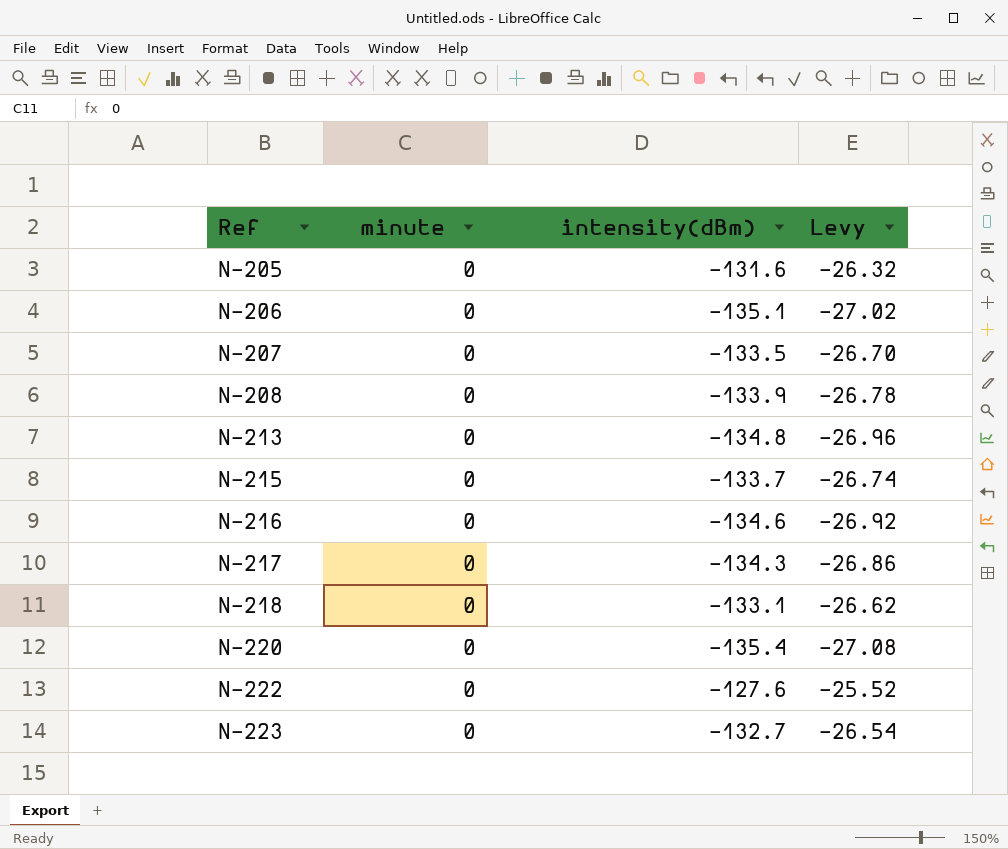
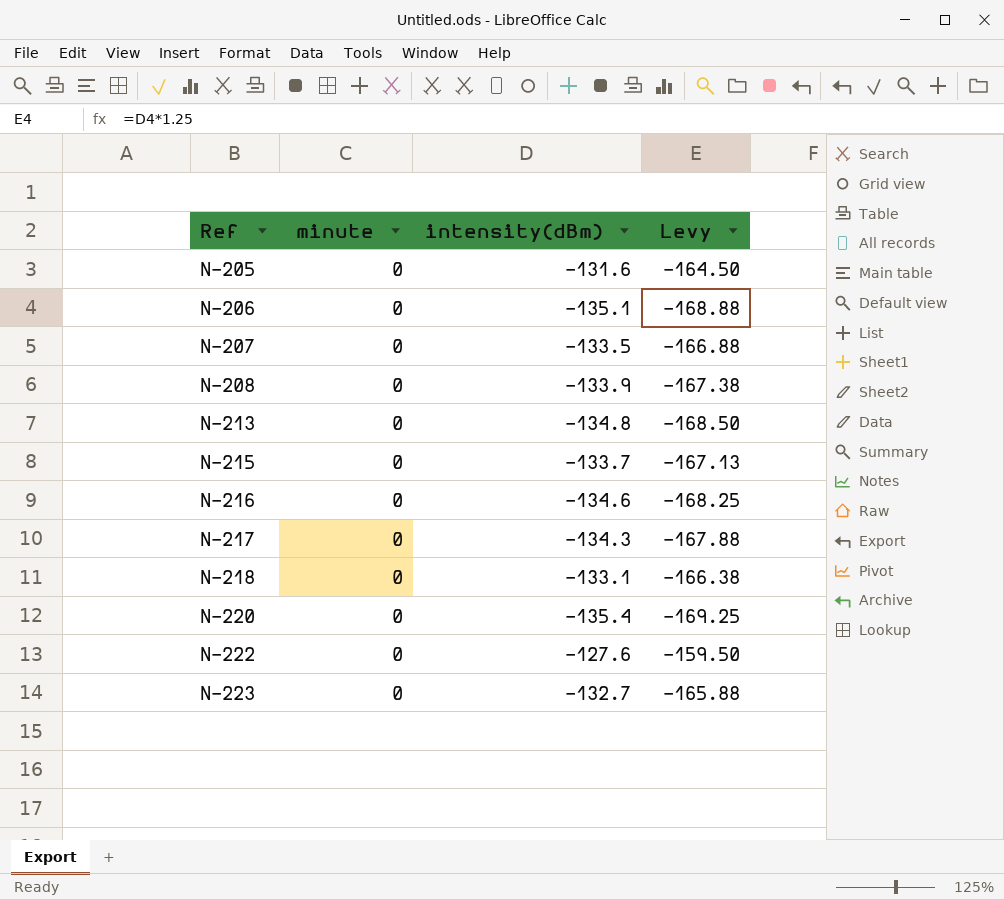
column Levy | formula: [intensity(dBm)] * 0.2 -> [intensity(dBm)] * 1.25

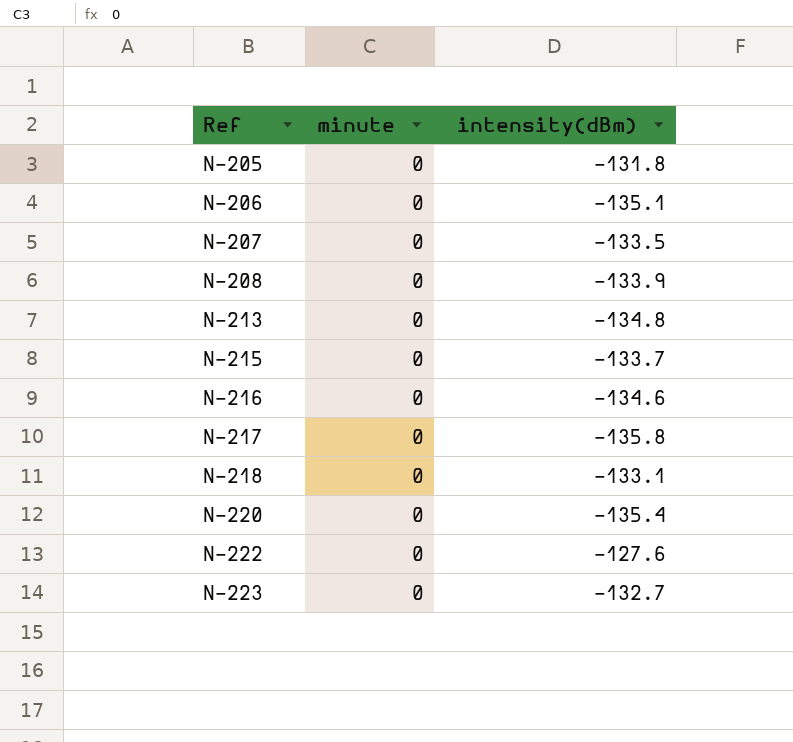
column Levy | formula: [intensity(dBm)] * 1.25 -> none
N-205 | intensity(dBm): -131.6 -> -131.8
N-217 | intensity(dBm): -134.3 -> -135.8

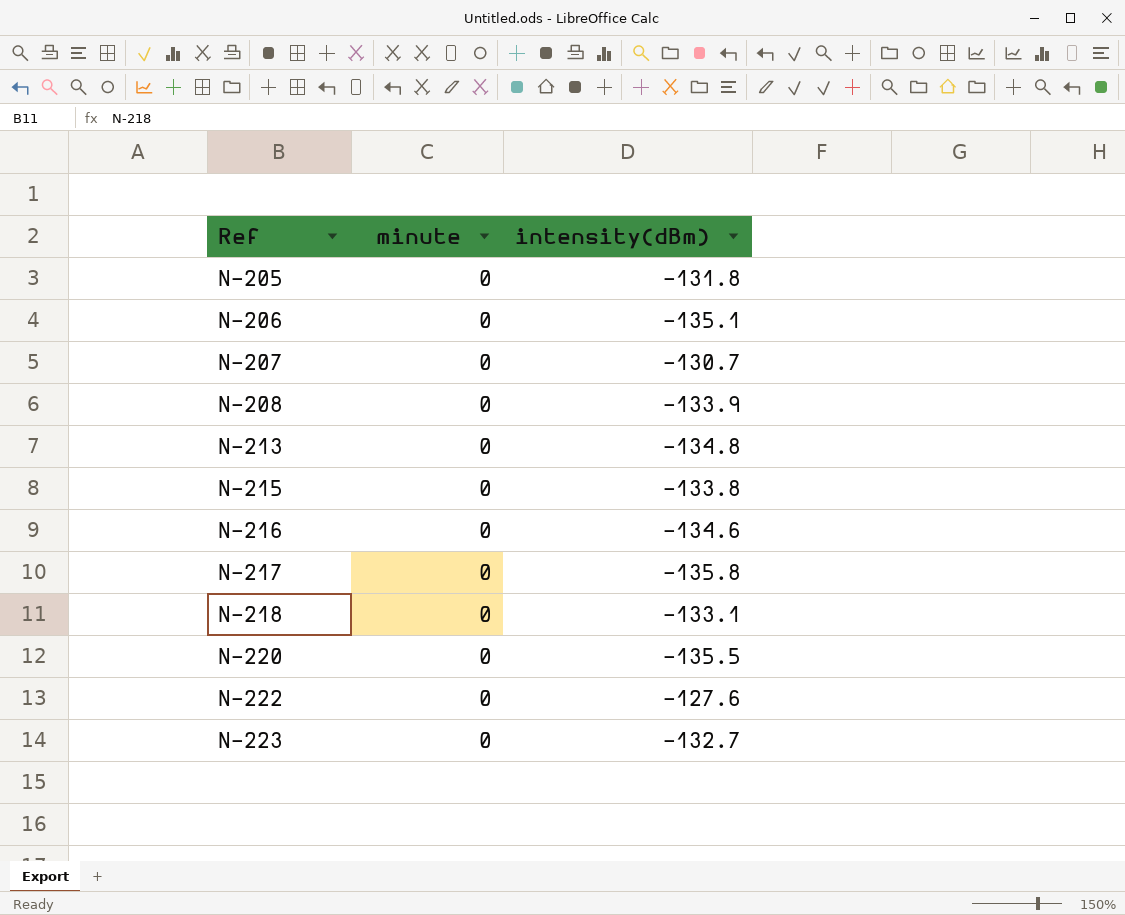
N-207 | intensity(dBm): -133.5 -> -130.7
N-215 | intensity(dBm): -133.7 -> -133.8
N-220 | intensity(dBm): -135.4 -> -135.5

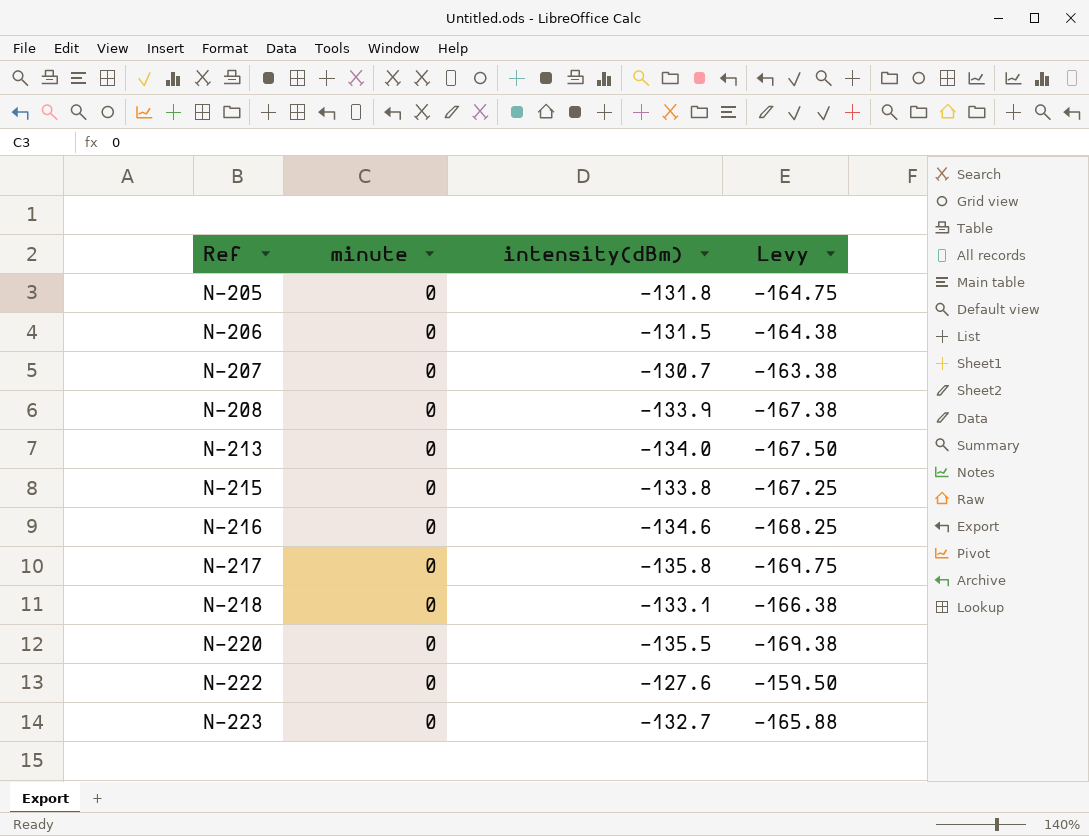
column Levy | formula: none -> [intensity(dBm)] * 1.25
N-206 | intensity(dBm): -135.1 -> -131.5
N-213 | intensity(dBm): -134.8 -> -134.0

